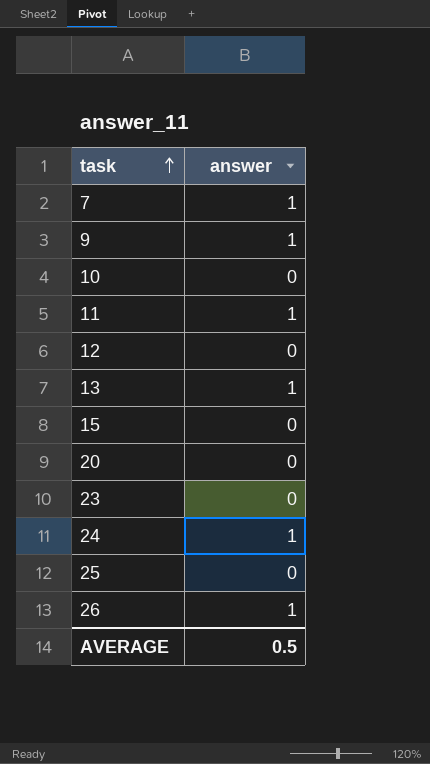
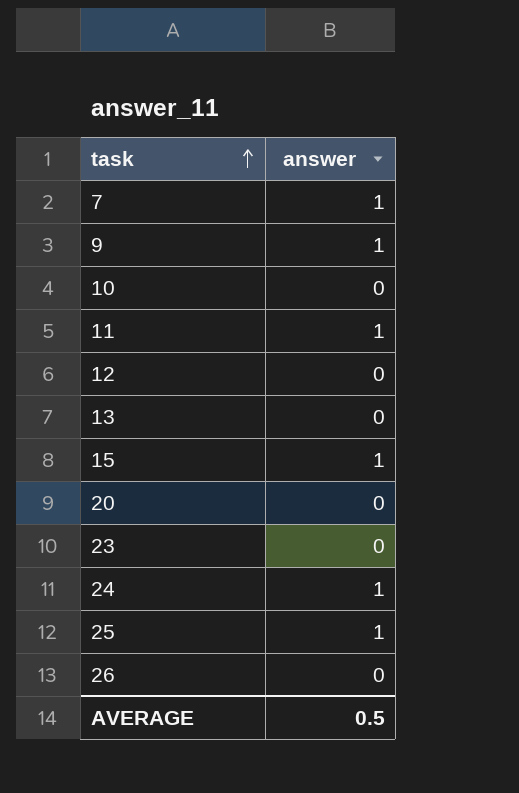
13 | answer: 1 -> 0
15 | answer: 0 -> 1
25 | answer: 0 -> 1
26 | answer: 1 -> 0

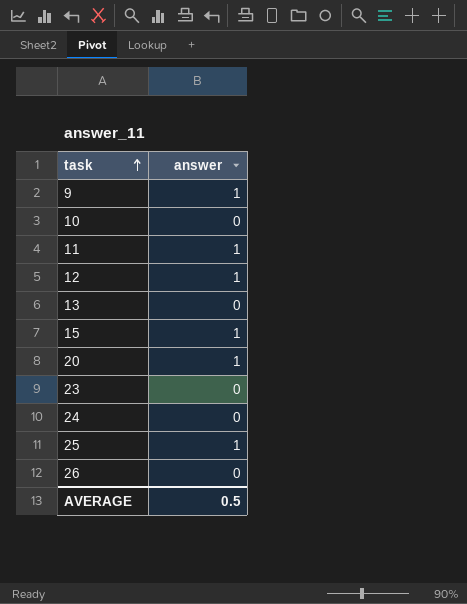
row 7: 1 -> none
12 | answer: 0 -> 1
20 | answer: 0 -> 1
24 | answer: 1 -> 0

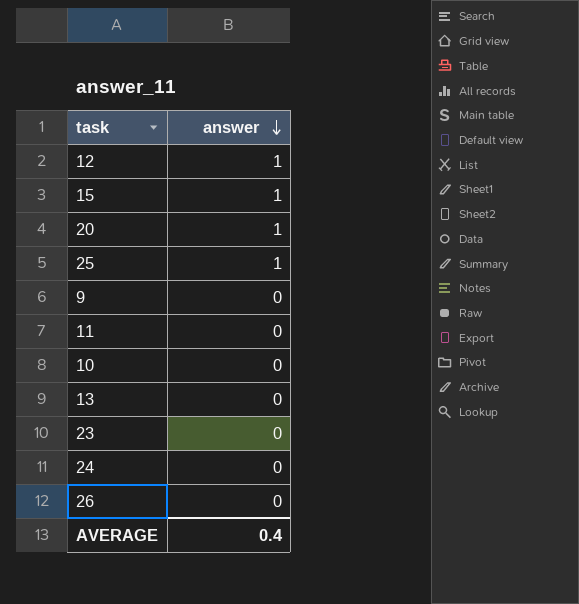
row order: task ascending -> answer descending
9 | answer: 1 -> 0
11 | answer: 1 -> 0
AVERAGE | answer: 0.5 -> 0.4

